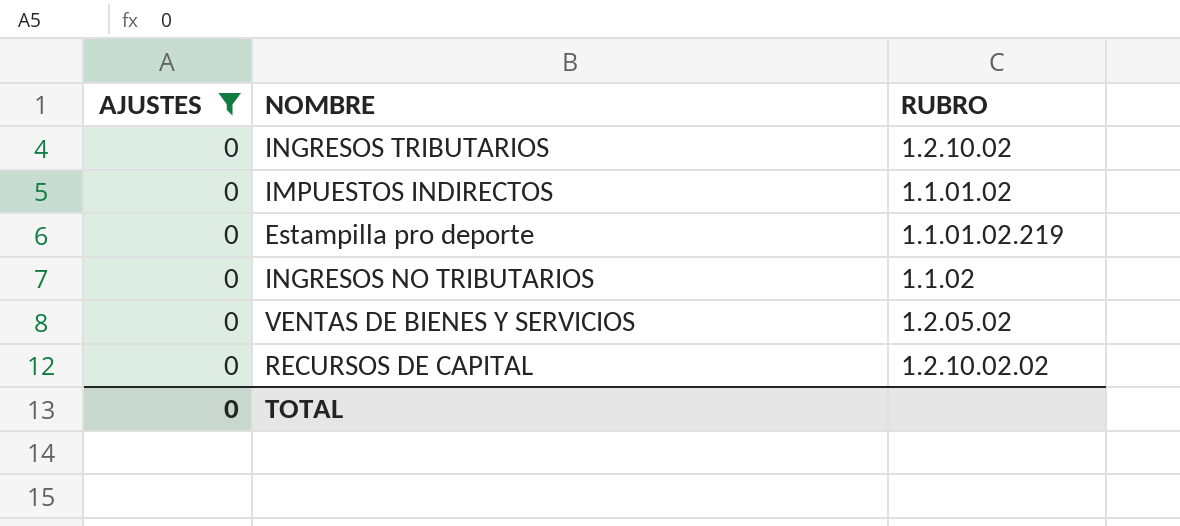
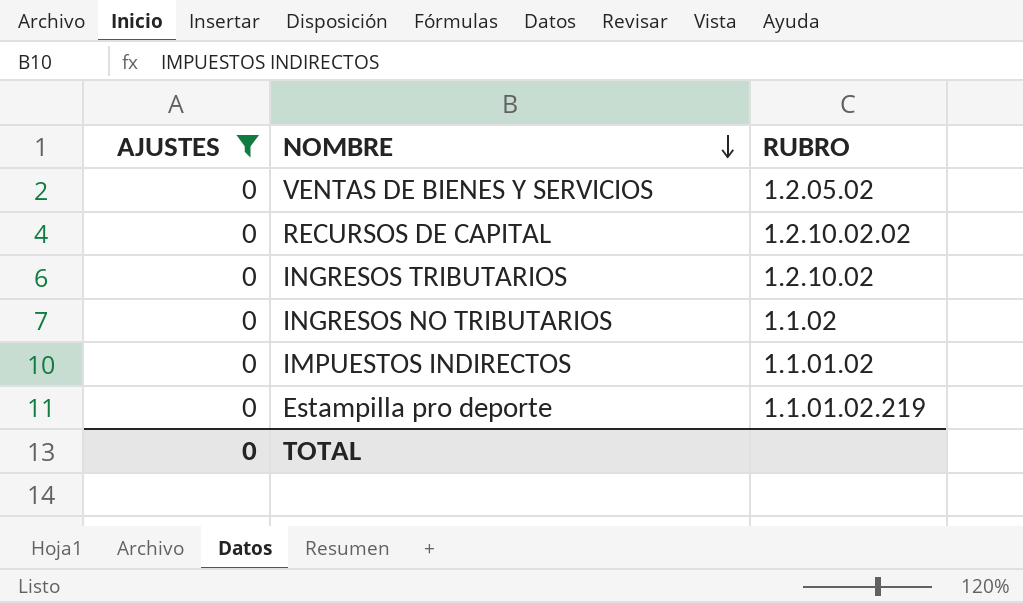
row order: none -> NOMBRE descending

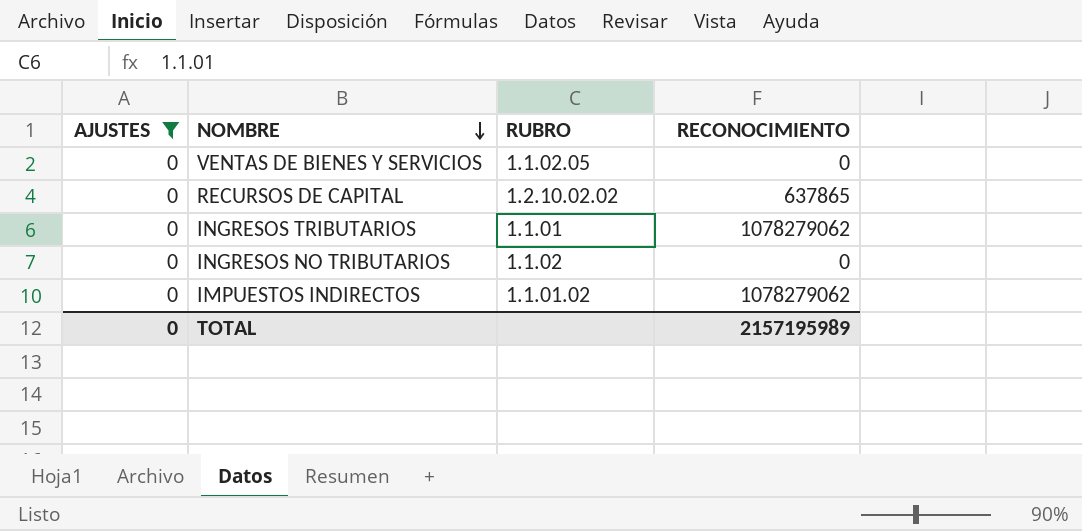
column RECONOCIMIENTO | position: none -> 4
row Estampilla pro deporte: 0 | 1.1.01.02.219 -> none
VENTAS DE BIENES Y SERVICIOS | RUBRO: 1.2.05.02 -> 1.1.02.05
INGRESOS TRIBUTARIOS | RUBRO: 1.2.10.02 -> 1.1.01

